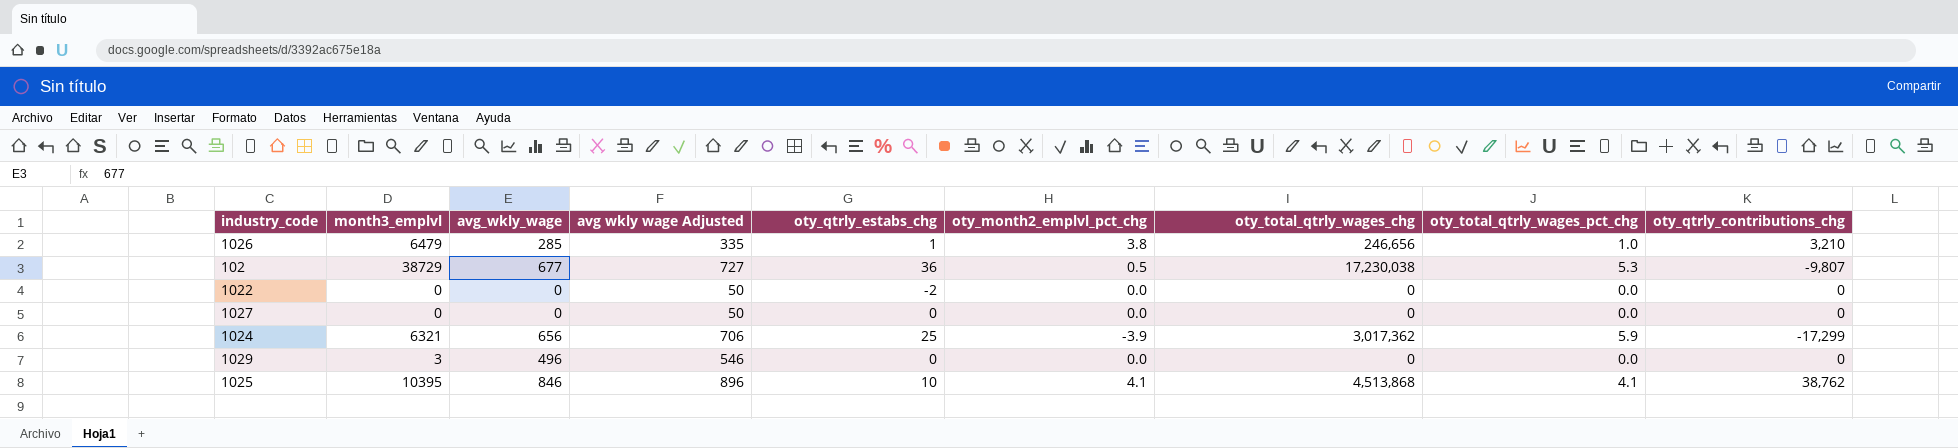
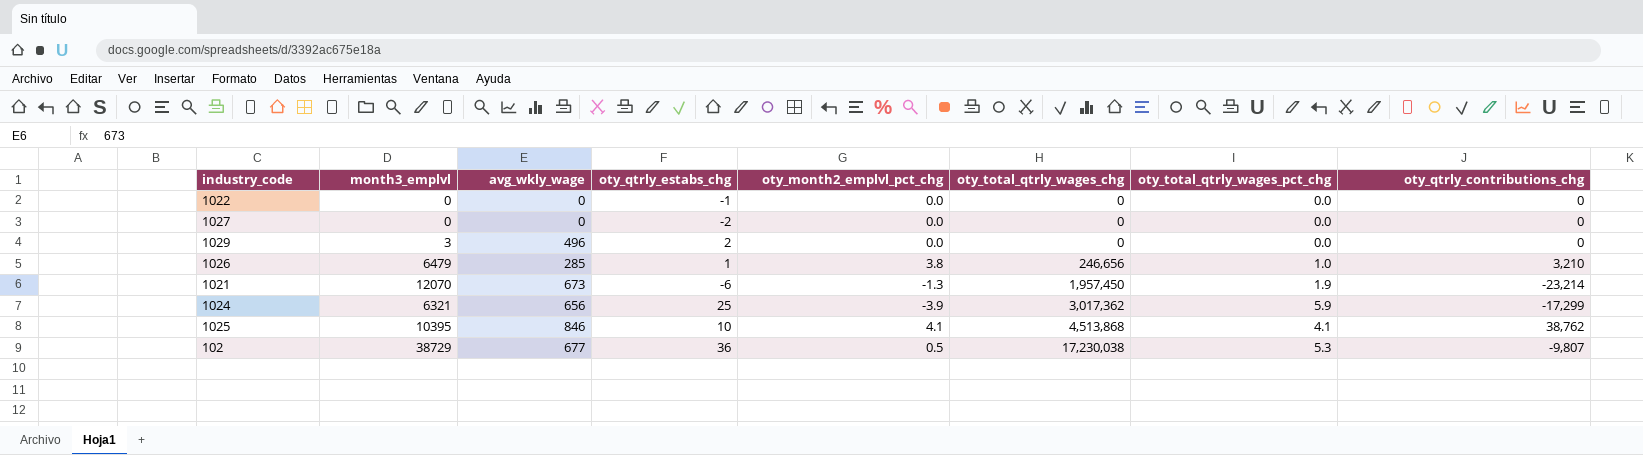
row order: none -> oty_total_qtrly_wages_chg ascending
column avg wkly wage Adjusted | formula: [avg_wkly_wage] + 50 -> none
1022 | oty_qtrly_estabs_chg: -2 -> -1
1027 | oty_qtrly_estabs_chg: 0 -> -2
1029 | oty_qtrly_estabs_chg: 0 -> 2
row 1021: none -> 12070 | 673 | -6 | -1.3 | 1,957,450 | 1.9 | -23,214

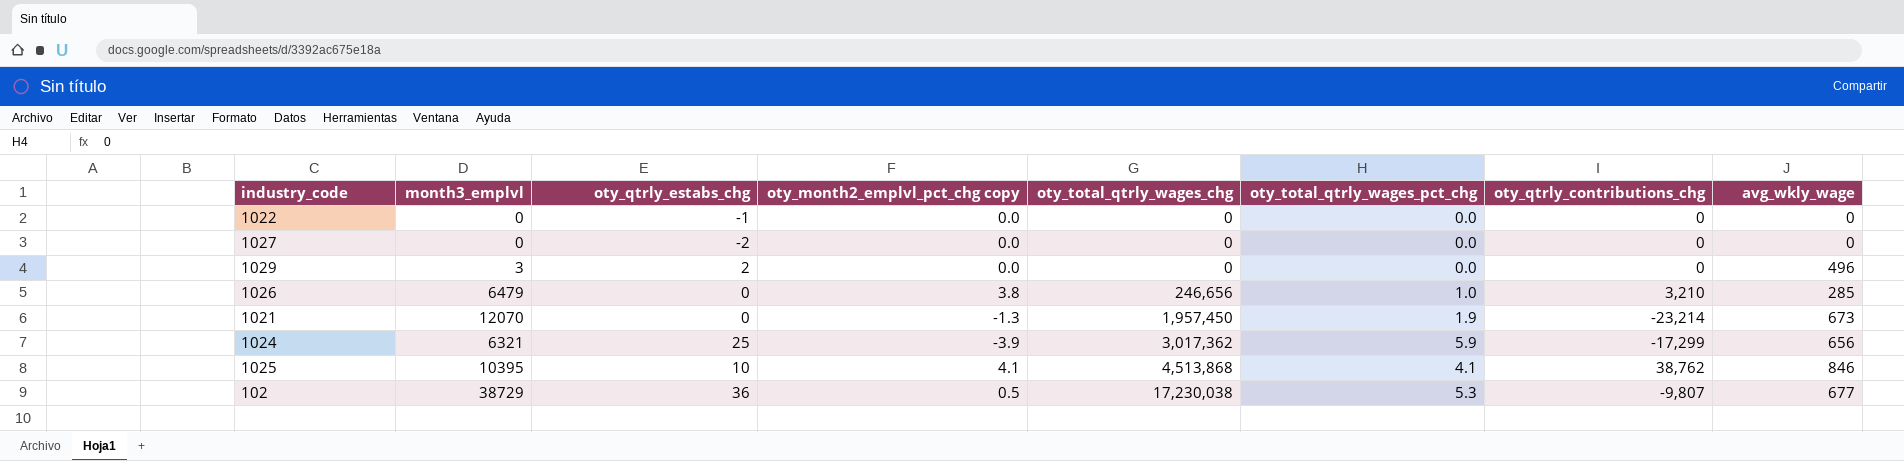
column name: oty_month2_emplvl_pct_chg -> oty_month2_emplvl_pct_chg copy
column avg_wkly_wage | position: 3 -> 8
1026 | oty_qtrly_estabs_chg: 1 -> 0
1021 | oty_qtrly_estabs_chg: -6 -> 0

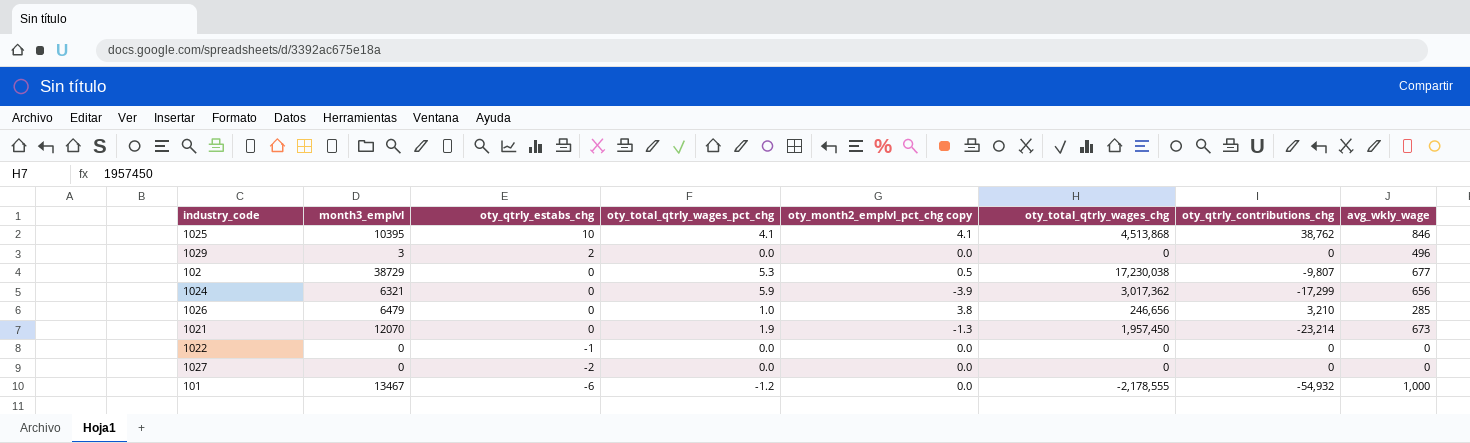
row order: oty_total_qtrly_wages_chg ascending -> oty_qtrly_estabs_chg descending
column oty_total_qtrly_wages_pct_chg | position: 6 -> 4
102 | oty_qtrly_estabs_chg: 36 -> 0
1024 | oty_qtrly_estabs_chg: 25 -> 0
row 101: none -> 13467 | -6 | -1.2 | 0.0 | -2,178,555 | -54,932 | 1,000

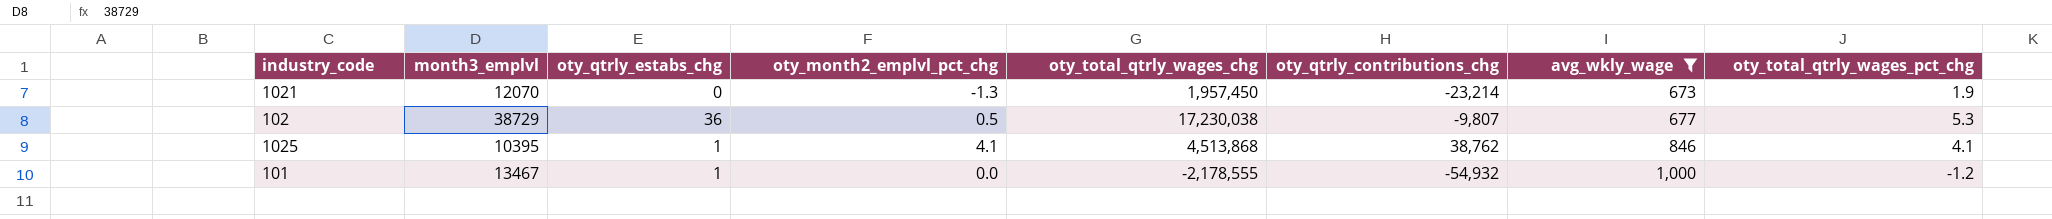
filter: none -> avg_wkly_wage >= 673
row order: oty_qtrly_estabs_chg descending -> avg_wkly_wage ascending
column name: oty_month2_emplvl_pct_chg copy -> oty_month2_emplvl_pct_chg
column oty_total_qtrly_wages_pct_chg | position: 4 -> 8
102 | oty_qtrly_estabs_chg: 0 -> 36
1025 | oty_qtrly_estabs_chg: 10 -> 1
101 | oty_qtrly_estabs_chg: -6 -> 1

